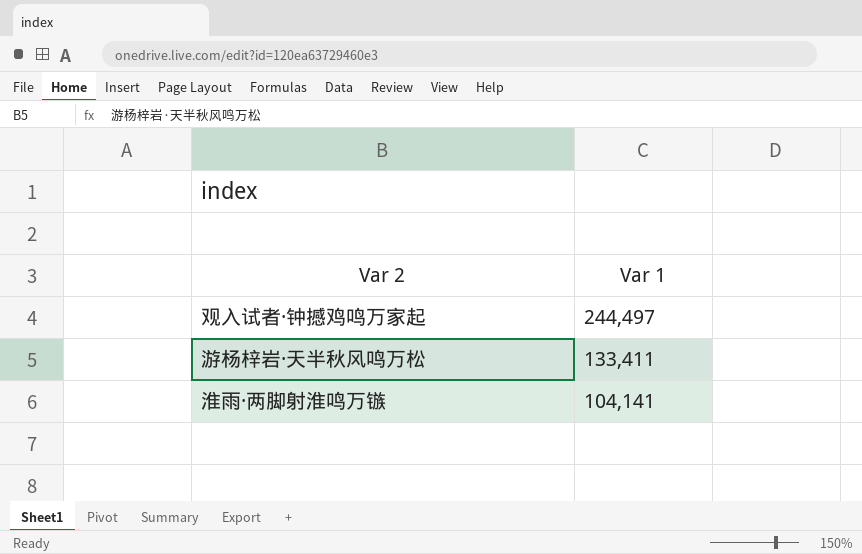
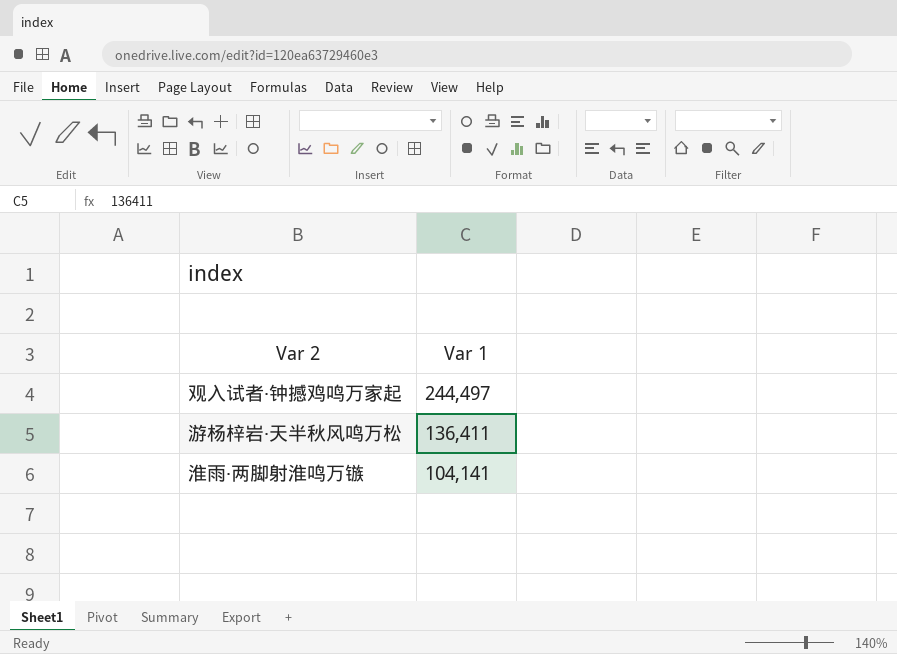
游杨梓岩·天半秋风鸣万松 | Var 1: 133,411 -> 136,411

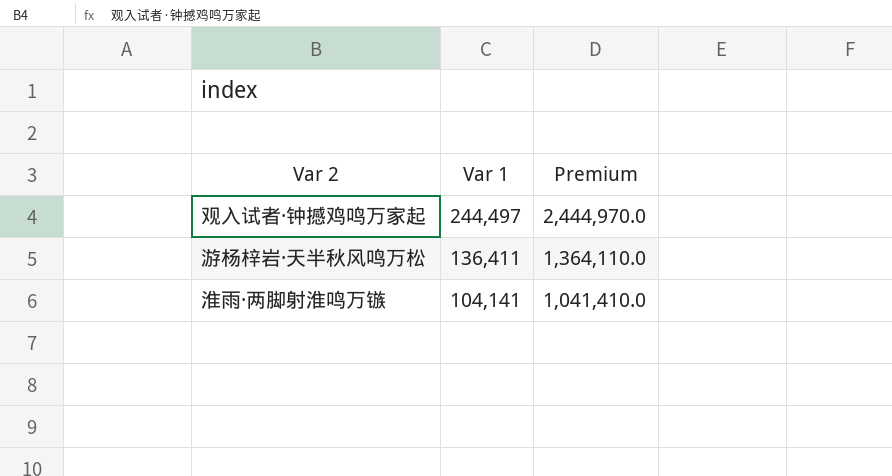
column Premium | formula: none -> [Var 1] * 10

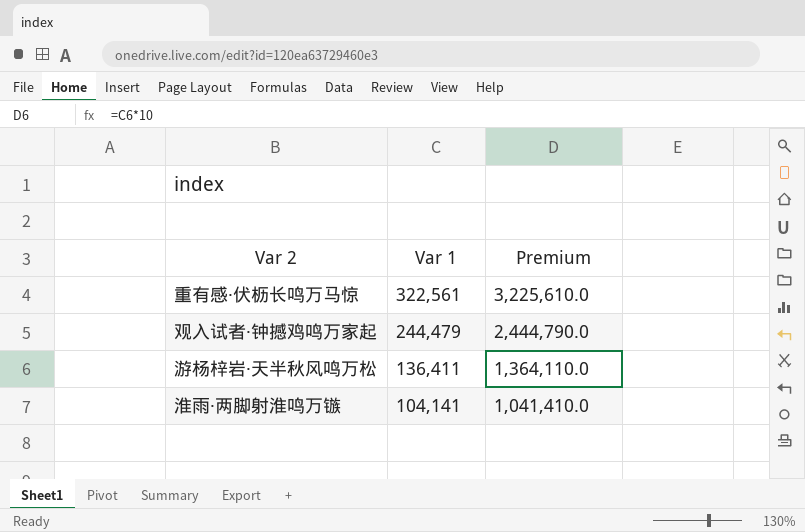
row 重有感·伏枥长鸣万马惊: none -> 322,561 | 3,225,610.0
观入试者·钟撼鸡鸣万家起 | Var 1: 244,497 -> 244,479
观入试者·钟撼鸡鸣万家起 | Premium: 2,444,970.0 -> 2,444,790.0

